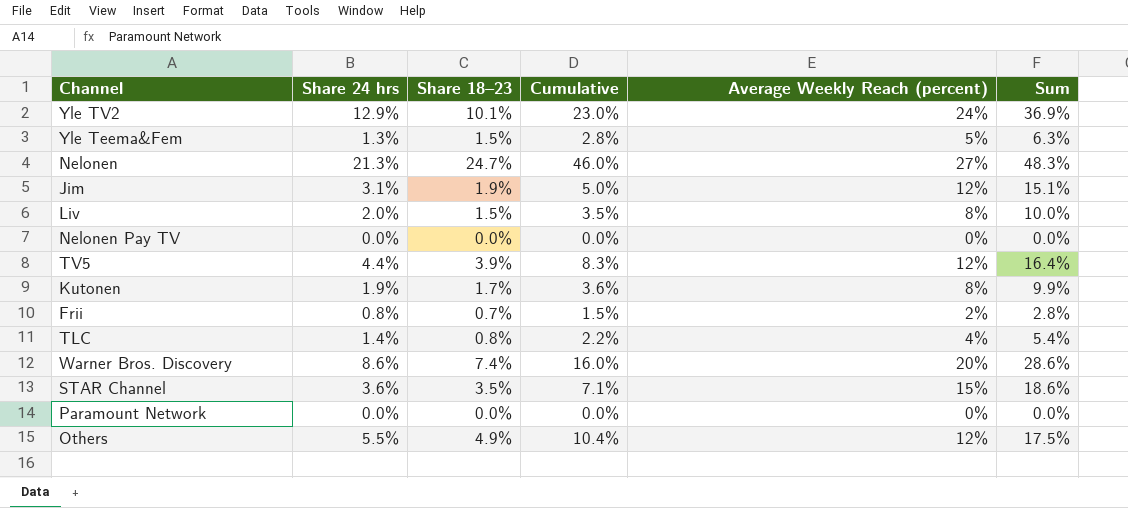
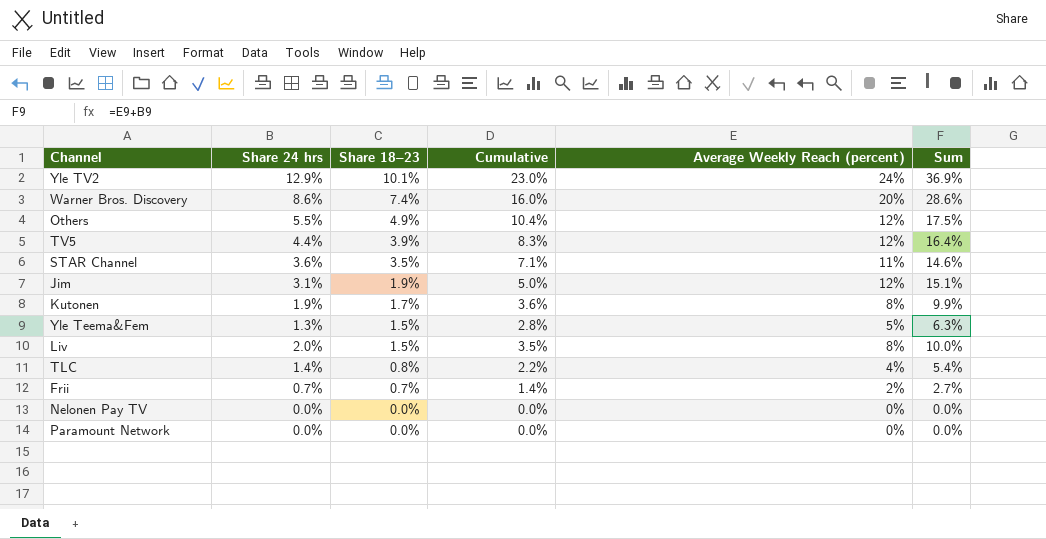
row order: none -> Share 18–23 descending
row Nelonen: 21.3% | 24.7% | 46.0% | 27% | 48.3% -> none
STAR Channel | Average Weekly Reach (percent): 15% -> 11%
STAR Channel | Sum: 18.6% -> 14.6%
Frii | Share 24 hrs: 0.8% -> 0.7%
Frii | Cumulative: 1.5% -> 1.4%
Frii | Sum: 2.8% -> 2.7%

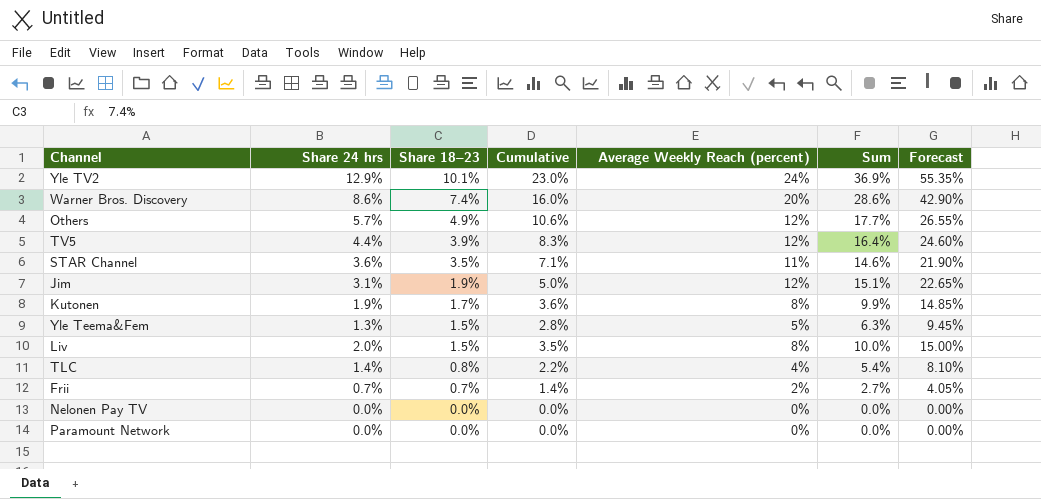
column Forecast | formula: none -> [Sum] * 1.5
Others | Share 24 hrs: 5.5% -> 5.7%
Others | Cumulative: 10.4% -> 10.6%
Others | Sum: 17.5% -> 17.7%

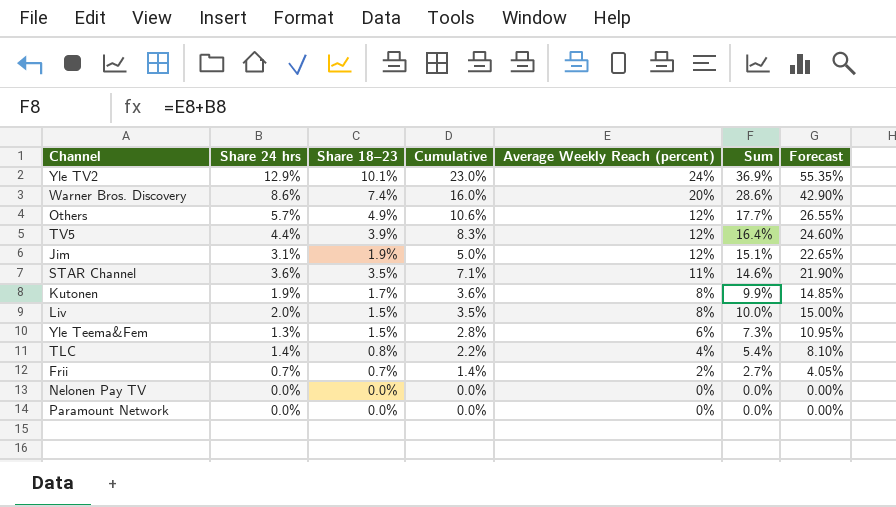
row order: Share 18–23 descending -> Average Weekly Reach (percent) descending
Yle Teema&Fem | Average Weekly Reach (percent): 5% -> 6%
Yle Teema&Fem | Sum: 6.3% -> 7.3%
Yle Teema&Fem | Forecast: 9.45% -> 10.95%

